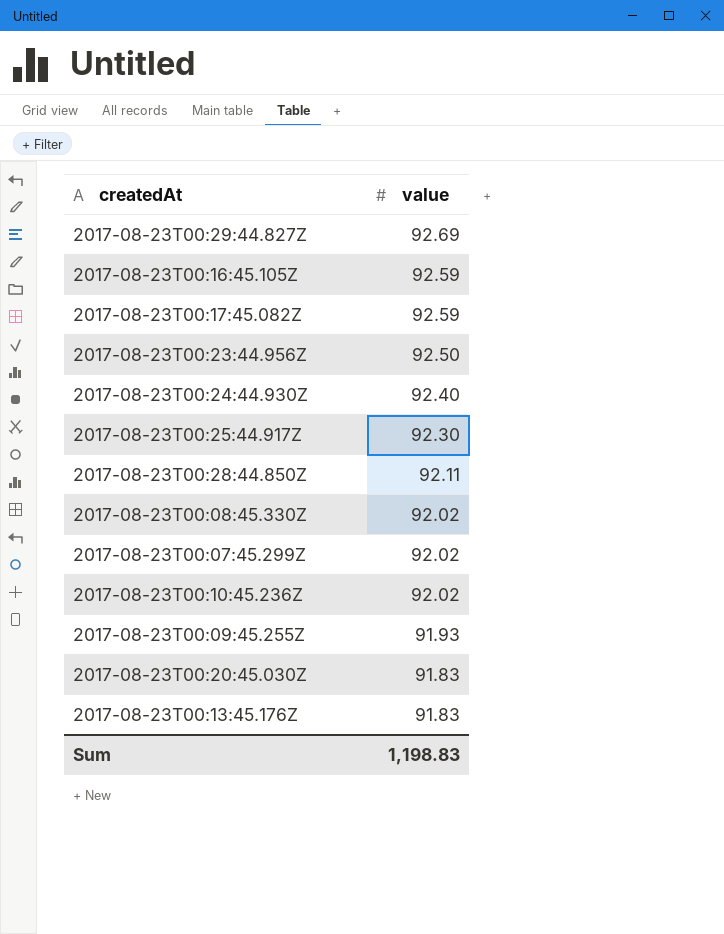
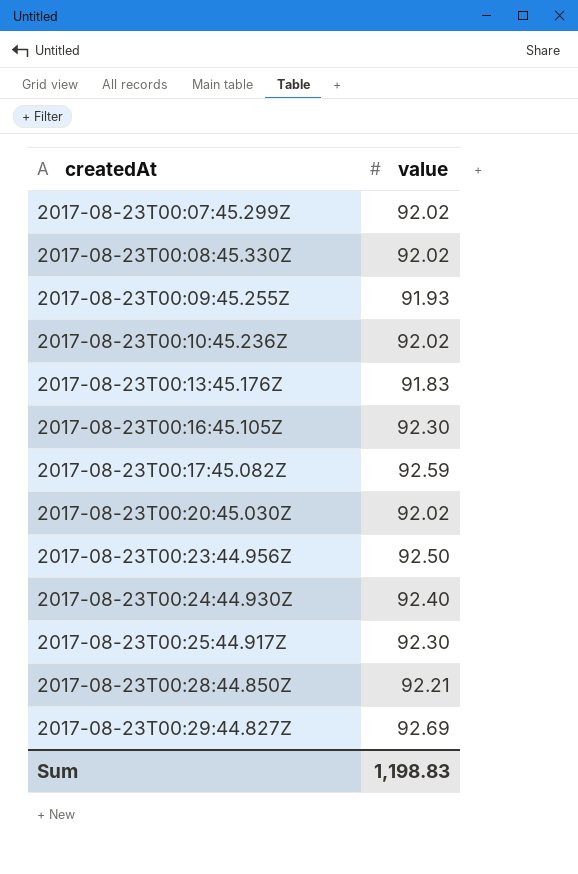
row order: value descending -> createdAt ascending
2017-08-23T00:16:45.105Z | value: 92.59 -> 92.30
2017-08-23T00:20:45.030Z | value: 91.83 -> 92.02
2017-08-23T00:28:44.850Z | value: 92.11 -> 92.21

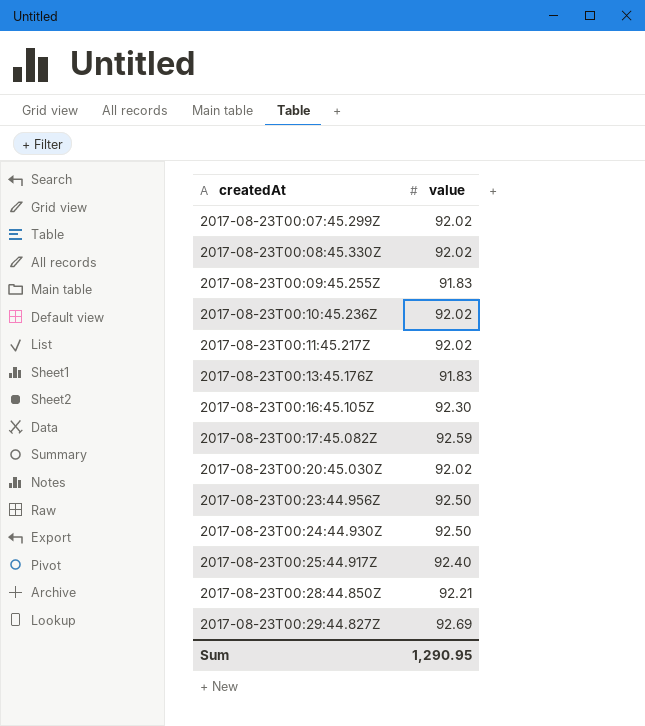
2017-08-23T00:09:45.255Z | value: 91.93 -> 91.83
row 2017-08-23T00:11:45.217Z: none -> 92.02
2017-08-23T00:24:44.930Z | value: 92.40 -> 92.50
2017-08-23T00:25:44.917Z | value: 92.30 -> 92.40
Sum | value: 1,198.83 -> 1,290.95

